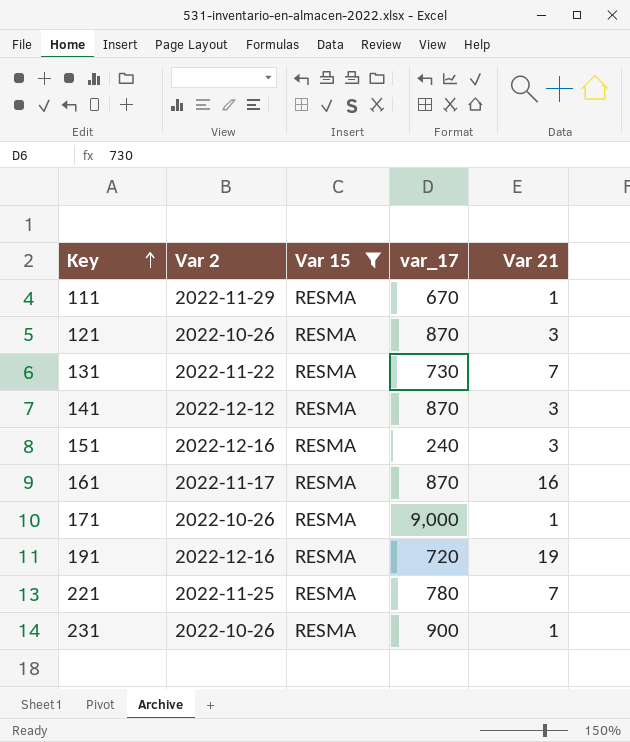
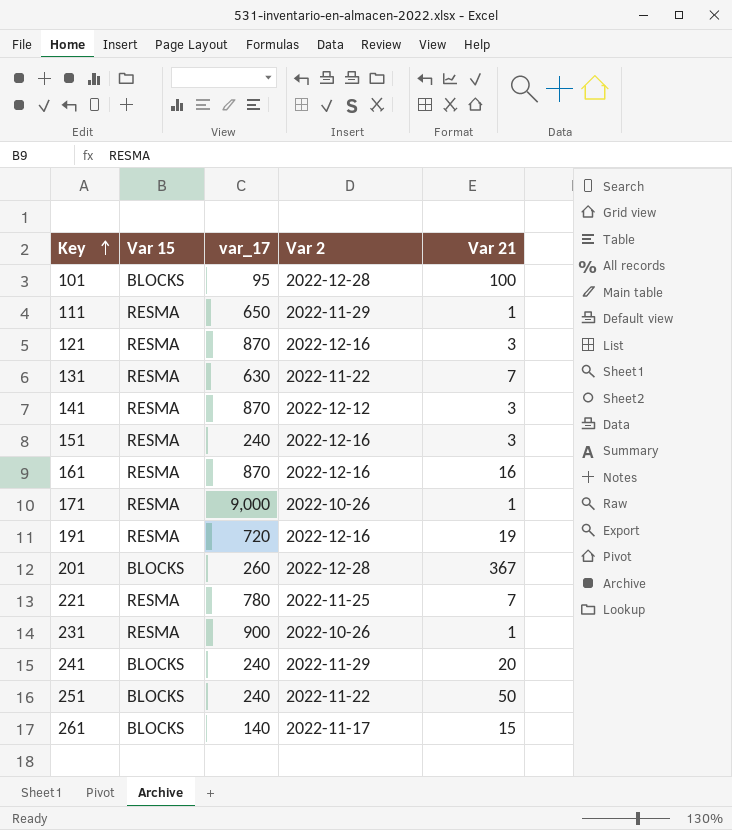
filter: Var 15 = RESMA -> none
column Var 2 | position: 2 -> 4
111 | var_17: 670 -> 650
121 | Var 2: 2022-10-26 -> 2022-12-16
131 | var_17: 730 -> 630
161 | Var 2: 2022-11-17 -> 2022-12-16

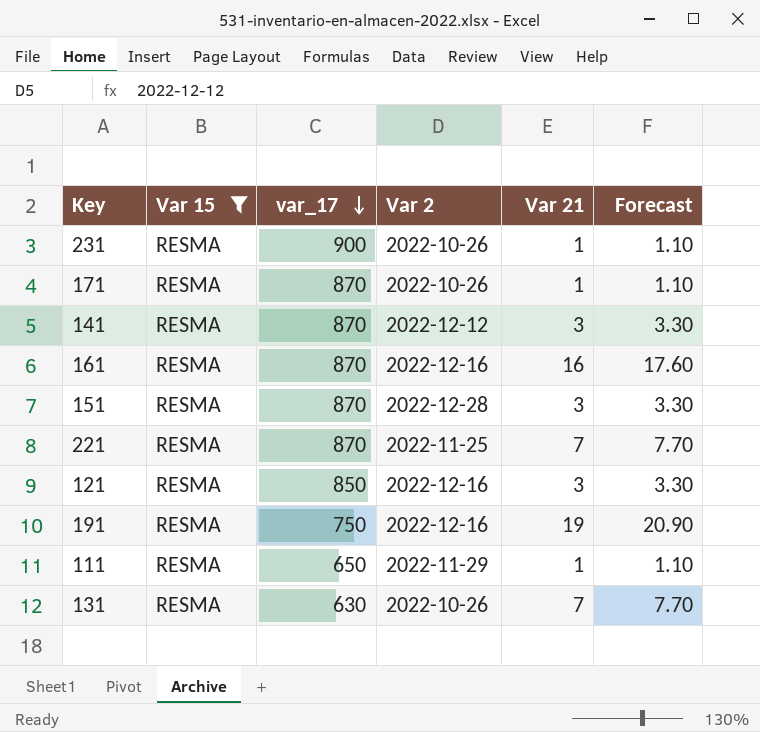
filter: none -> Var 15 = RESMA
row order: Key ascending -> var_17 descending
column Forecast | formula: none -> [Var 21] * 1.1
171 | var_17: 9,000 -> 870
151 | var_17: 240 -> 870
151 | Var 2: 2022-12-16 -> 2022-12-28
221 | var_17: 780 -> 870
121 | var_17: 870 -> 850
191 | var_17: 720 -> 750
131 | Var 2: 2022-11-22 -> 2022-10-26

